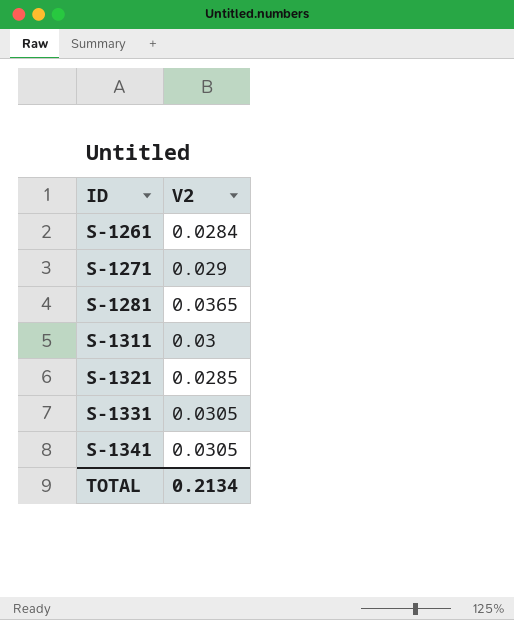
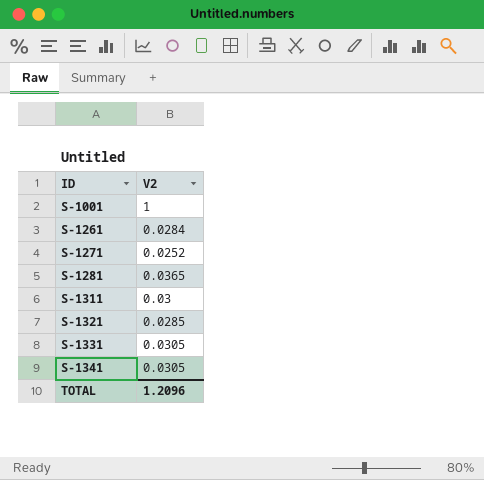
row S-1001: none -> 1
S-1271 | V2: 0.029 -> 0.0252
TOTAL | V2: 0.2134 -> 1.2096

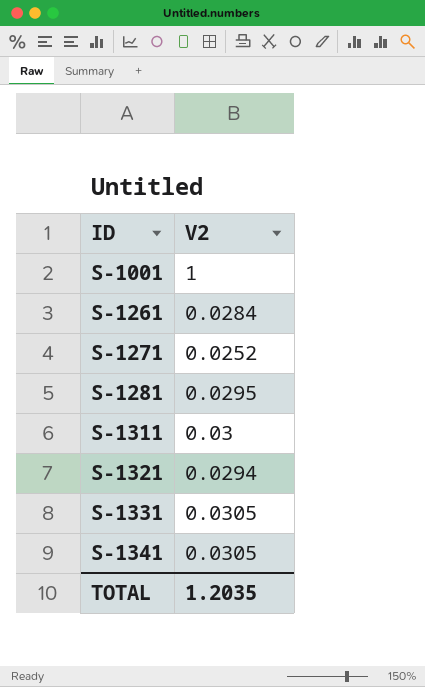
S-1281 | V2: 0.0365 -> 0.0295
S-1321 | V2: 0.0285 -> 0.0294
TOTAL | V2: 1.2096 -> 1.2035

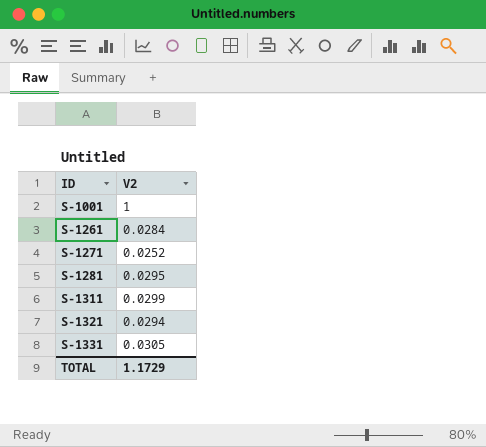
row S-1341: 0.0305 -> none
S-1311 | V2: 0.03 -> 0.0299
TOTAL | V2: 1.2035 -> 1.1729

